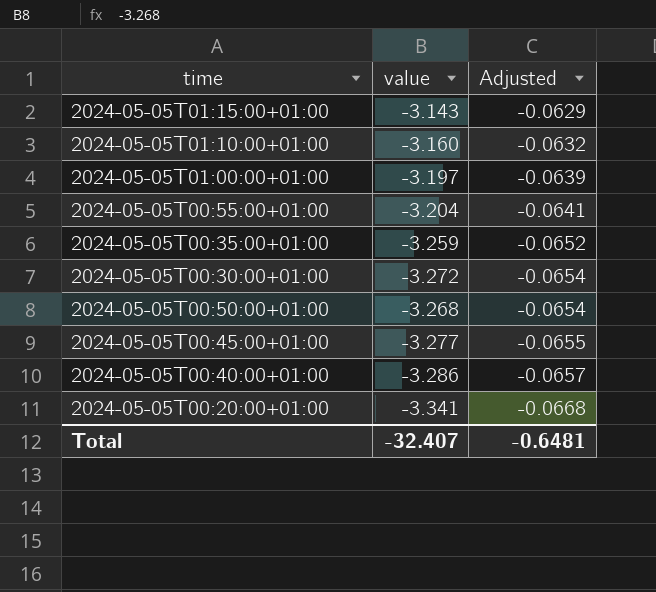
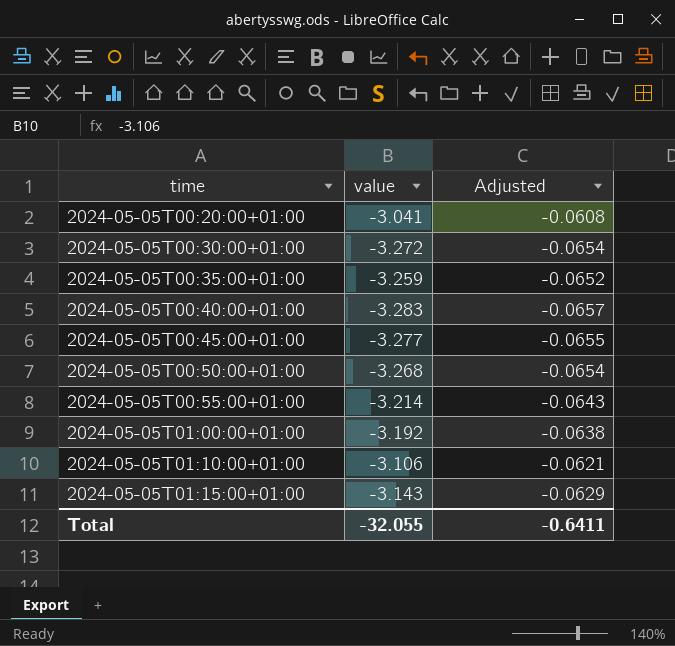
row order: Adjusted descending -> time ascending
2024-05-05T00:20:00+01:00 | value: -3.341 -> -3.041
2024-05-05T00:20:00+01:00 | Adjusted: -0.0668 -> -0.0608
2024-05-05T00:40:00+01:00 | value: -3.286 -> -3.283
2024-05-05T00:55:00+01:00 | value: -3.204 -> -3.214
2024-05-05T00:55:00+01:00 | Adjusted: -0.0641 -> -0.0643
2024-05-05T01:00:00+01:00 | value: -3.197 -> -3.192
2024-05-05T01:00:00+01:00 | Adjusted: -0.0639 -> -0.0638
2024-05-05T01:10:00+01:00 | value: -3.160 -> -3.106
2024-05-05T01:10:00+01:00 | Adjusted: -0.0632 -> -0.0621
Total | value: -32.407 -> -32.055
Total | Adjusted: -0.6481 -> -0.6411

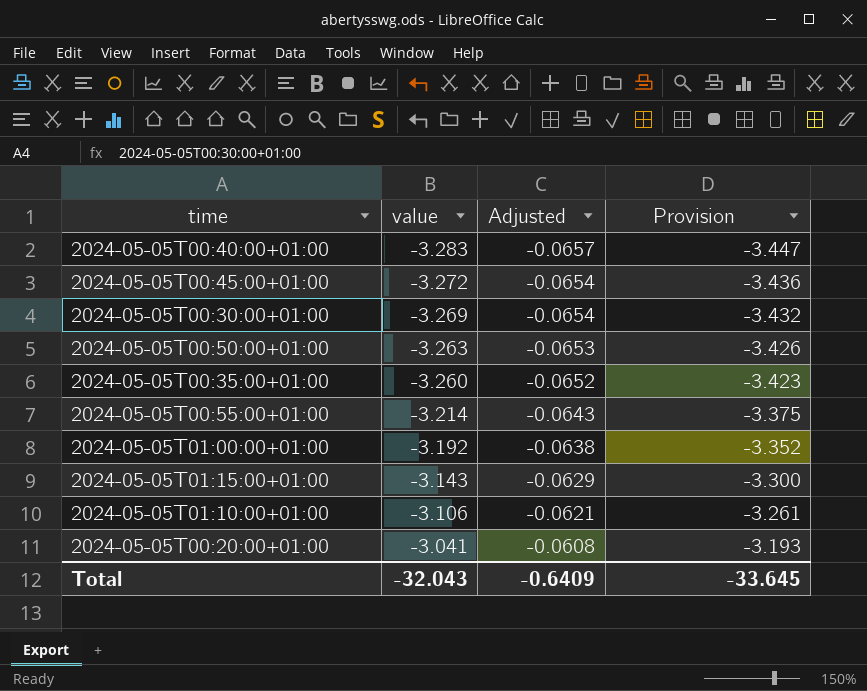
row order: time ascending -> value ascending
column Provision | formula: none -> [value] * 1.05
2024-05-05T00:45:00+01:00 | value: -3.277 -> -3.272
2024-05-05T00:45:00+01:00 | Adjusted: -0.0655 -> -0.0654
2024-05-05T00:30:00+01:00 | value: -3.272 -> -3.269
2024-05-05T00:50:00+01:00 | value: -3.268 -> -3.263
2024-05-05T00:50:00+01:00 | Adjusted: -0.0654 -> -0.0653
2024-05-05T00:35:00+01:00 | value: -3.259 -> -3.260
Total | value: -32.055 -> -32.043
Total | Adjusted: -0.6411 -> -0.6409

